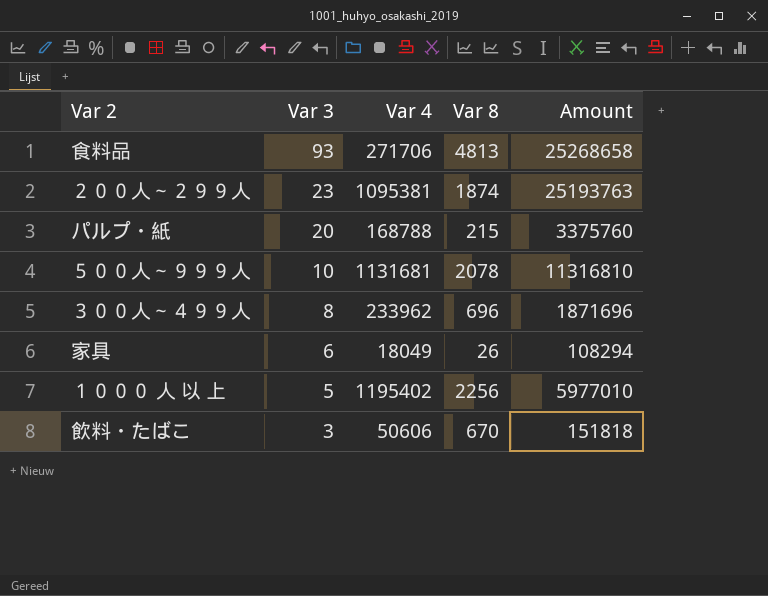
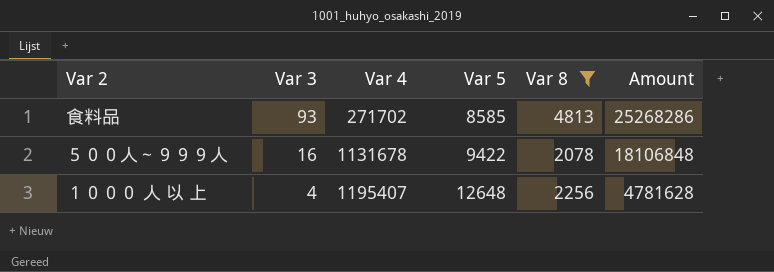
filter: none -> Var 8 >= 2078
column Var 5 | position: none -> 4
食料品 | Var 4: 271706 -> 271702
食料品 | Amount: 25268658 -> 25268286
５００人～９９９人 | Var 3: 10 -> 16
５００人～９９９人 | Var 4: 1131681 -> 1131678
５００人～９９９人 | Amount: 11316810 -> 18106848
１０００ 人 以 上 | Var 3: 5 -> 4
１０００ 人 以 上 | Var 4: 1195402 -> 1195407
１０００ 人 以 上 | Amount: 5977010 -> 4781628

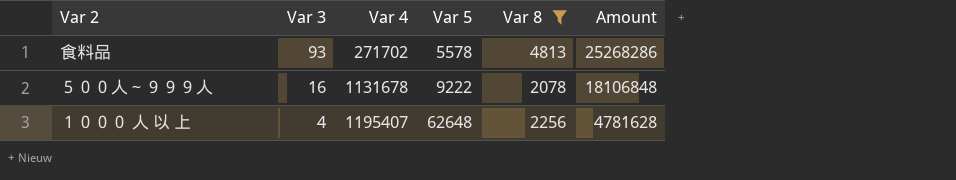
食料品 | Var 5: 8585 -> 5578
５００人～９９９人 | Var 5: 9422 -> 9222
１０００ 人 以 上 | Var 5: 12648 -> 62648

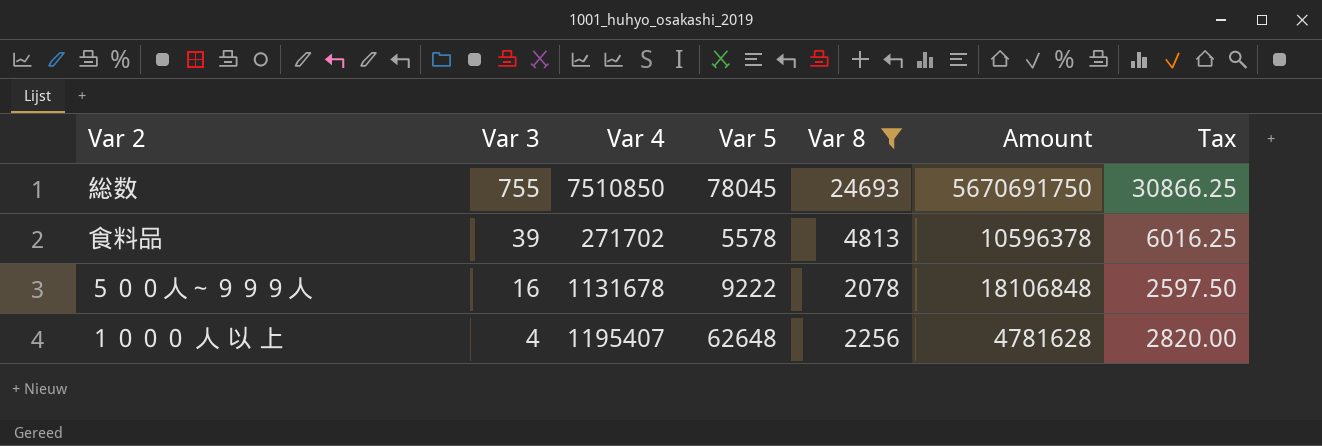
column Tax | formula: none -> [Var 8] * 1.25
row 総数: none -> 755 | 7510850 | 78045 | 24693 | 5670691750 | 30866.25
食料品 | Var 3: 93 -> 39
食料品 | Amount: 25268286 -> 10596378

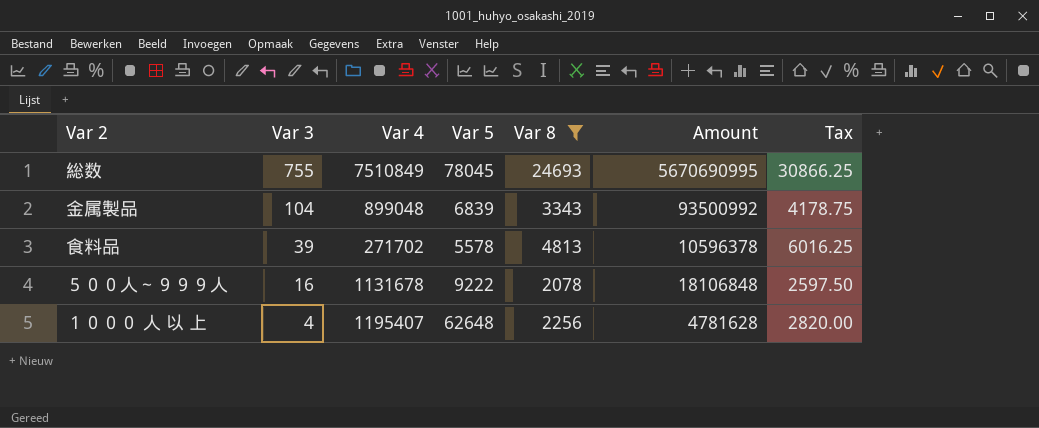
総数 | Var 4: 7510850 -> 7510849
総数 | Amount: 5670691750 -> 5670690995
row 金属製品: none -> 104 | 899048 | 6839 | 3343 | 93500992 | 4178.75

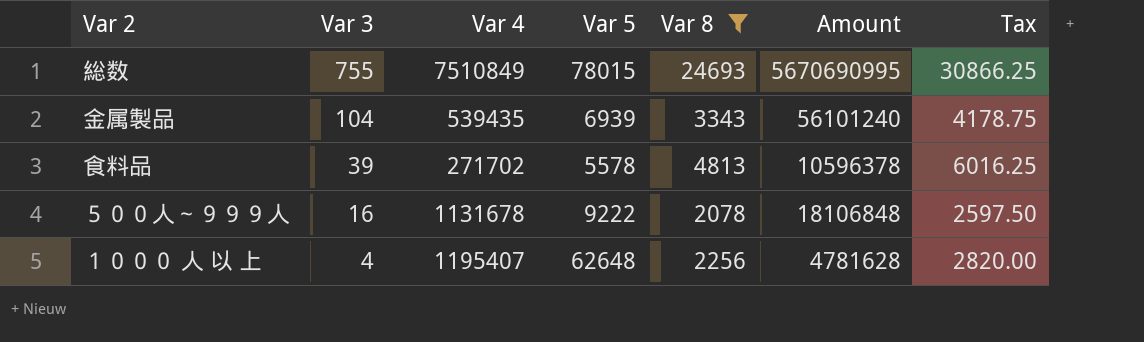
総数 | Var 5: 78045 -> 78015
金属製品 | Var 4: 899048 -> 539435
金属製品 | Var 5: 6839 -> 6939
金属製品 | Amount: 93500992 -> 56101240

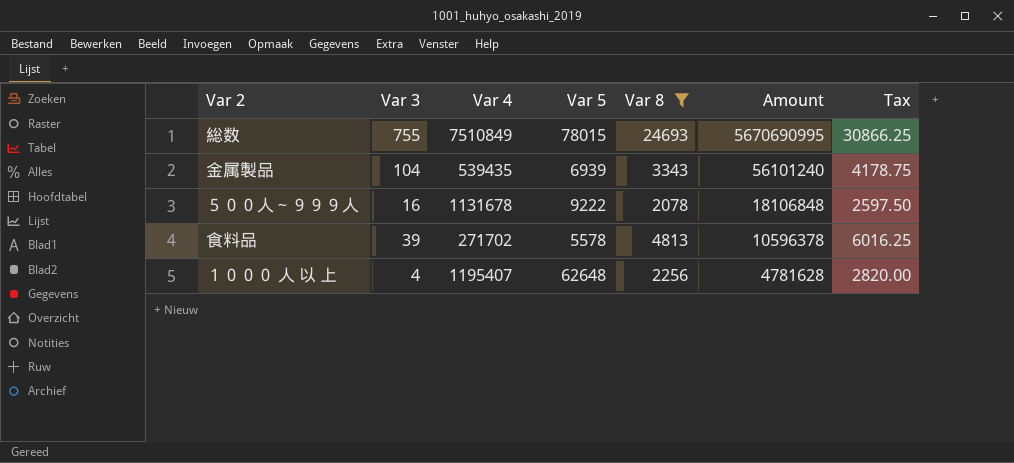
row order: Var 3 descending -> Amount descending

